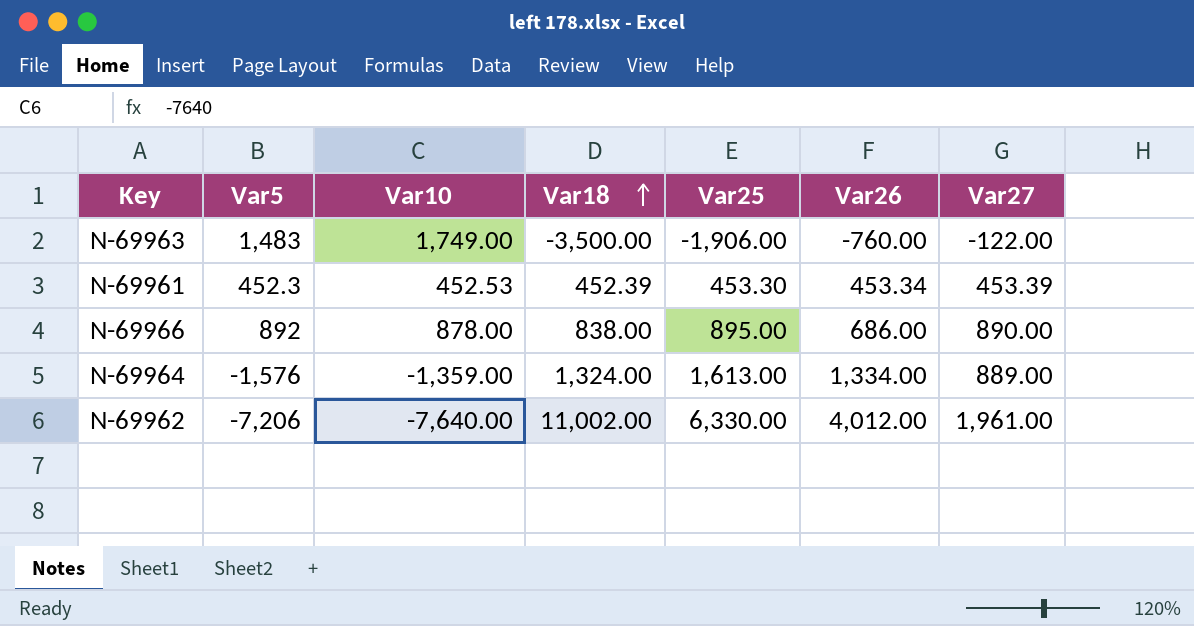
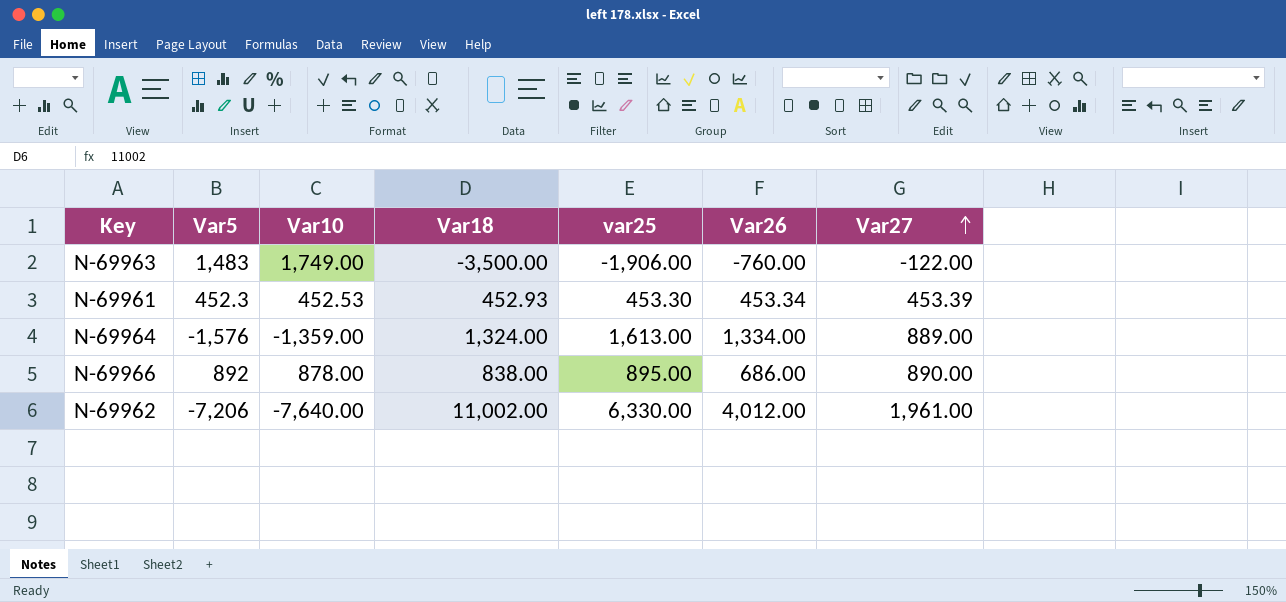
row order: Var18 ascending -> Var27 ascending
column name: Var25 -> var25
N-69961 | Var18: 452.39 -> 452.93

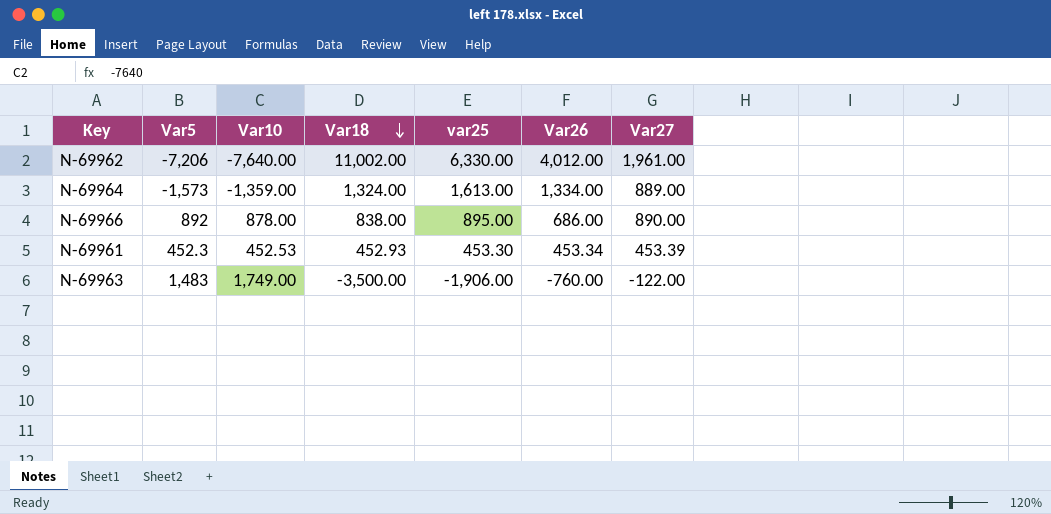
row order: Var27 ascending -> Var18 descending
N-69964 | Var5: -1,576 -> -1,573

